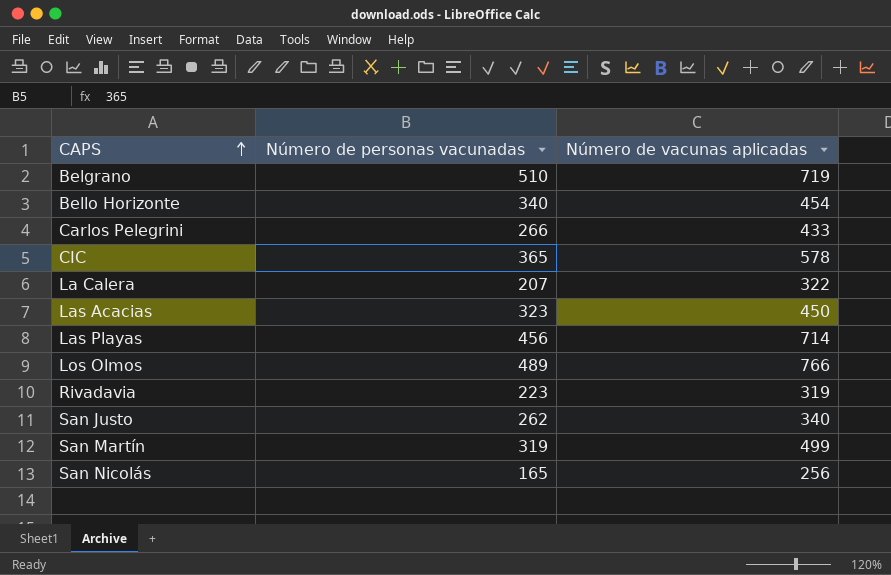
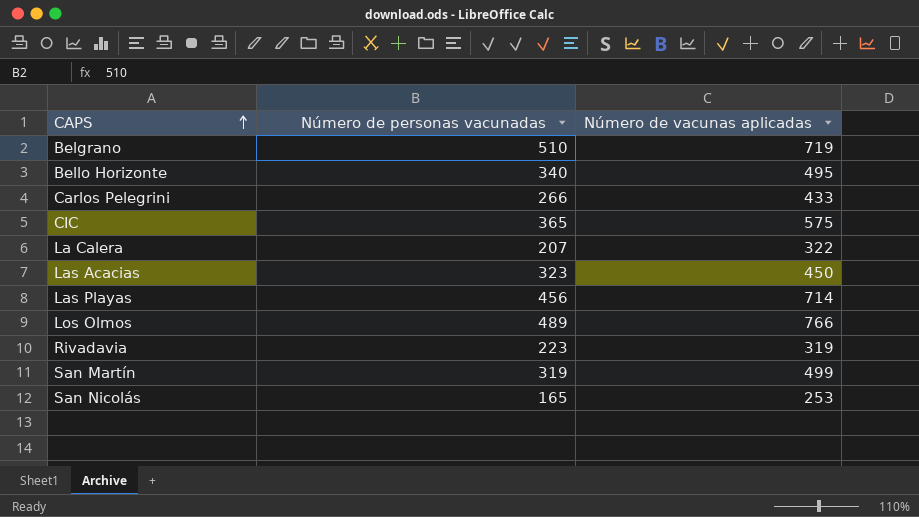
row San Justo: 262 | 340 -> none
Bello Horizonte | Número de vacunas aplicadas: 454 -> 495
CIC | Número de vacunas aplicadas: 578 -> 575
San Nicolás | Número de vacunas aplicadas: 256 -> 253

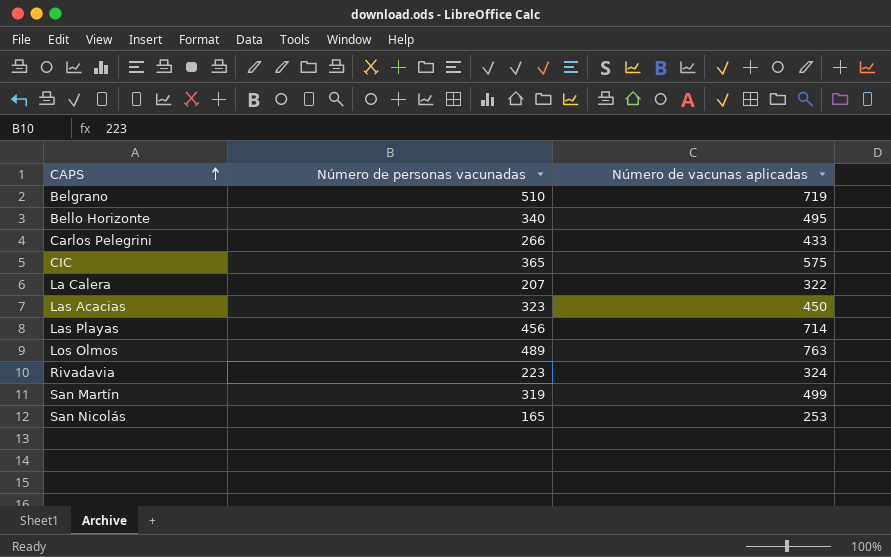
Los Olmos | Número de vacunas aplicadas: 766 -> 763
Rivadavia | Número de vacunas aplicadas: 319 -> 324

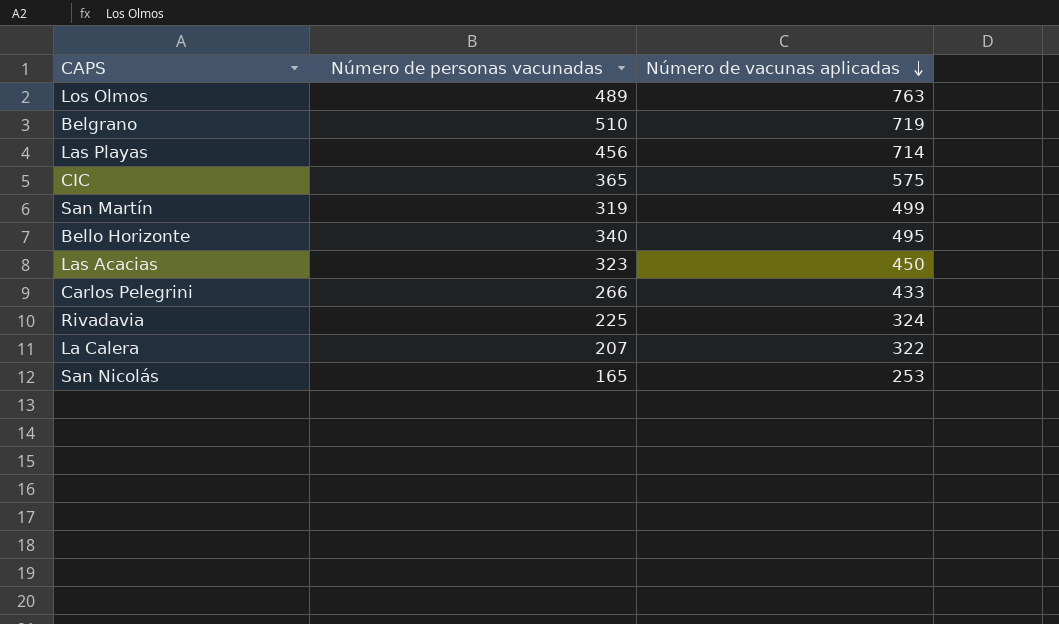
row order: CAPS ascending -> Número de vacunas aplicadas descending
Rivadavia | Número de personas vacunadas: 223 -> 225

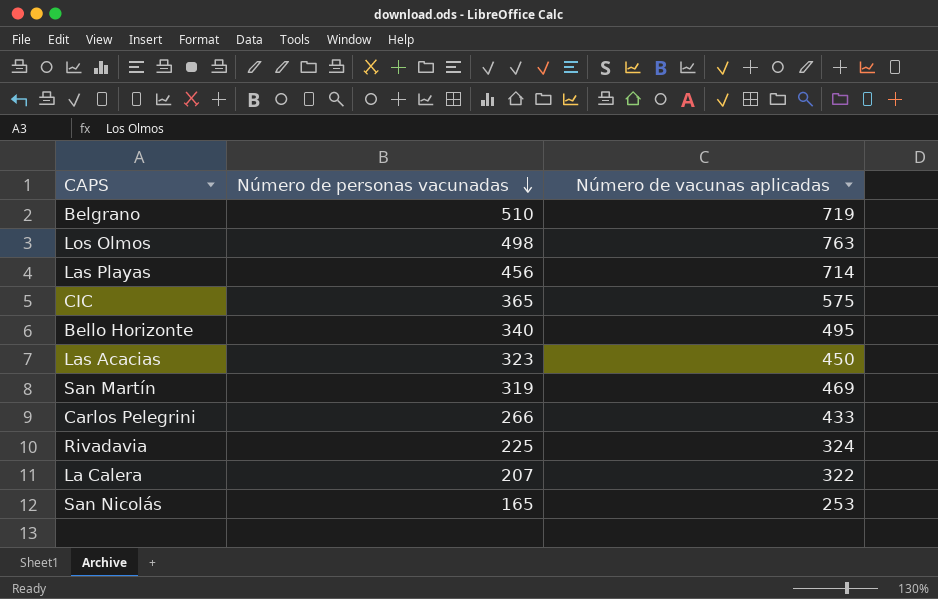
row order: Número de vacunas aplicadas descending -> Número de personas vacunadas descending
Los Olmos | Número de personas vacunadas: 489 -> 498
San Martín | Número de vacunas aplicadas: 499 -> 469

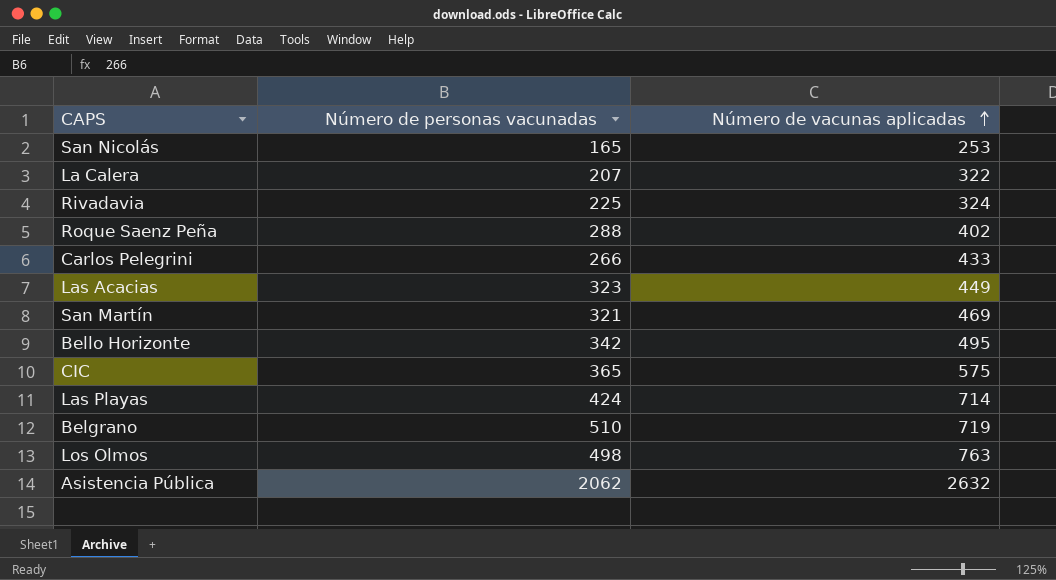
row order: Número de personas vacunadas descending -> Número de vacunas aplicadas ascending
row Roque Saenz Peña: none -> 288 | 402
Las Acacias | Número de vacunas aplicadas: 450 -> 449
San Martín | Número de personas vacunadas: 319 -> 321
Bello Horizonte | Número de personas vacunadas: 340 -> 342
Las Playas | Número de personas vacunadas: 456 -> 424
row Asistencia Pública: none -> 2062 | 2632

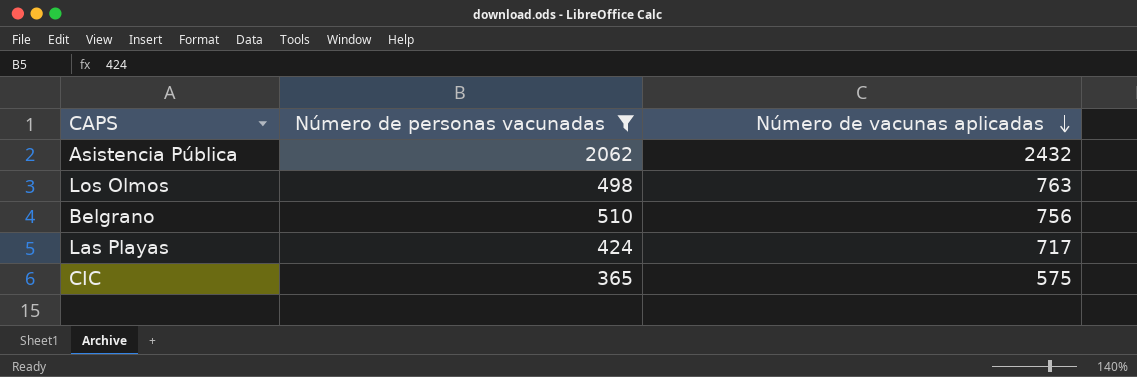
filter: none -> Número de personas vacunadas >= 365
row order: Número de vacunas aplicadas ascending -> Número de vacunas aplicadas descending
Asistencia Pública | Número de vacunas aplicadas: 2632 -> 2432
Belgrano | Número de vacunas aplicadas: 719 -> 756
Las Playas | Número de vacunas aplicadas: 714 -> 717

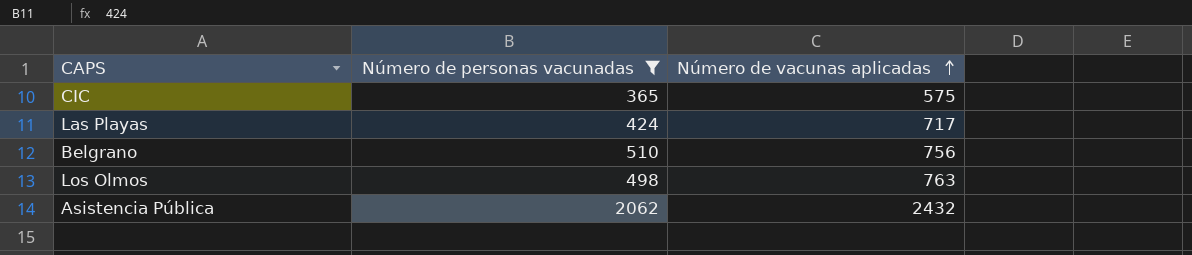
row order: Número de vacunas aplicadas descending -> Número de vacunas aplicadas ascending

